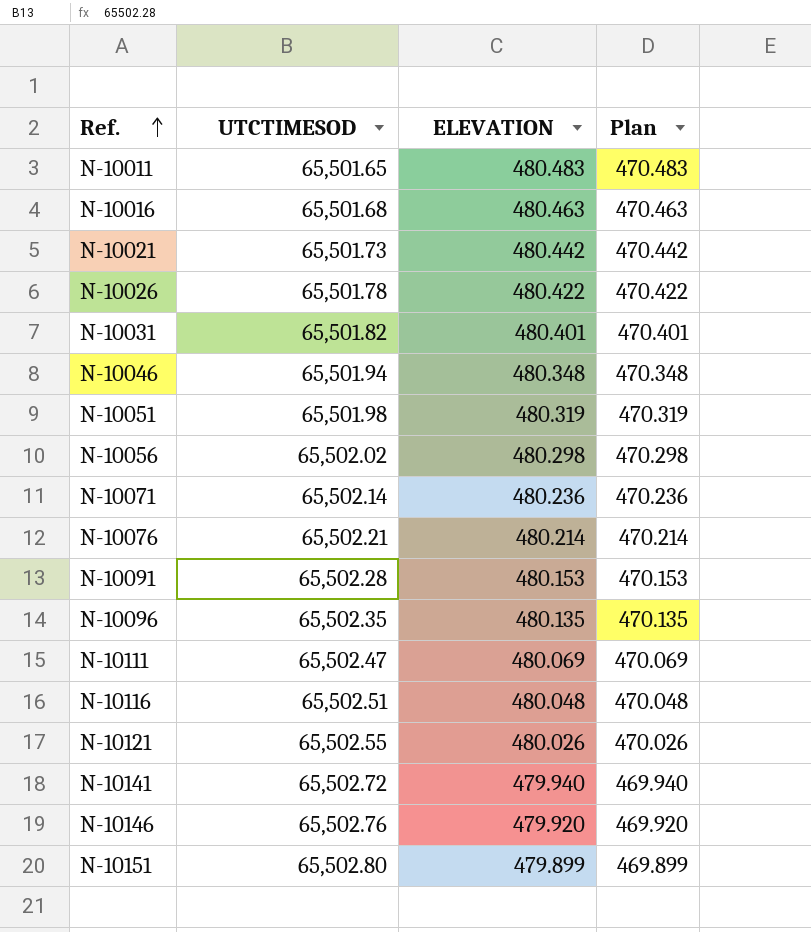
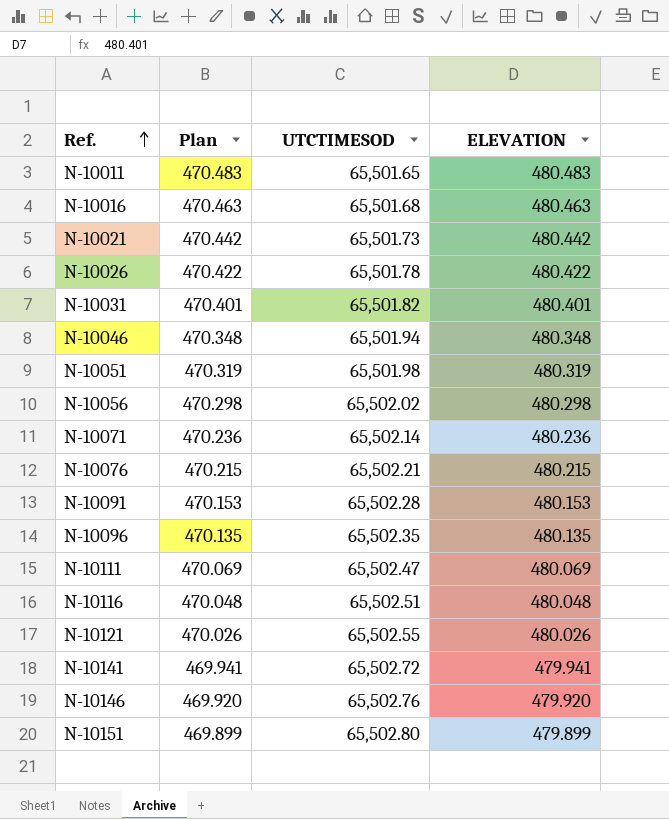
column Plan | position: 4 -> 2
N-10076 | Plan: 470.214 -> 470.215
N-10076 | ELEVATION: 480.214 -> 480.215
N-10141 | Plan: 469.940 -> 469.941
N-10141 | ELEVATION: 479.940 -> 479.941

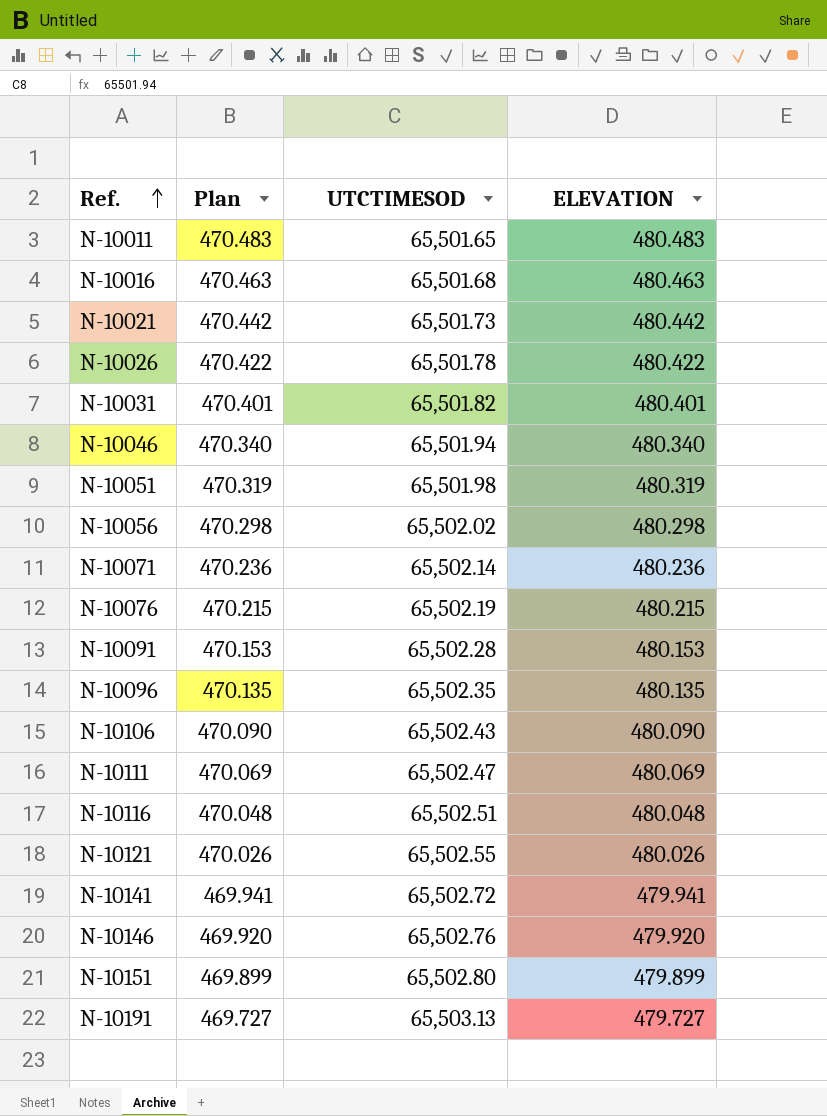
N-10046 | Plan: 470.348 -> 470.340
N-10046 | ELEVATION: 480.348 -> 480.340
N-10076 | UTCTIMESOD: 65,502.21 -> 65,502.19
row N-10106: none -> 470.090 | 65,502.43 | 480.090
row N-10191: none -> 469.727 | 65,503.13 | 479.727

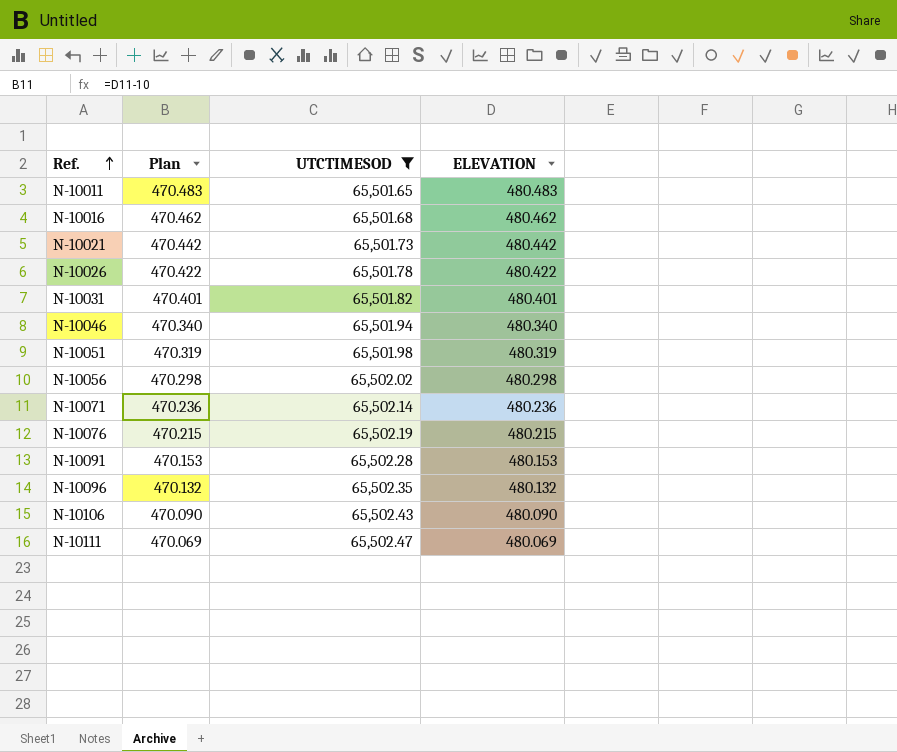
filter: none -> UTCTIMESOD <= 65,502.47
N-10016 | Plan: 470.463 -> 470.462
N-10016 | ELEVATION: 480.463 -> 480.462
N-10096 | Plan: 470.135 -> 470.132
N-10096 | ELEVATION: 480.135 -> 480.132

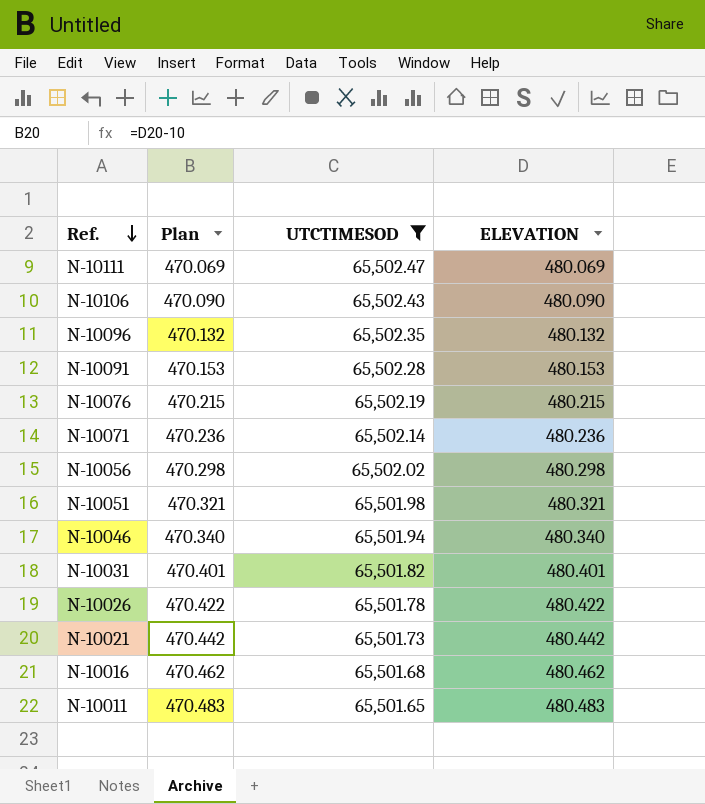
row order: Ref. ascending -> Ref. descending
N-10051 | Plan: 470.319 -> 470.321
N-10051 | ELEVATION: 480.319 -> 480.321

